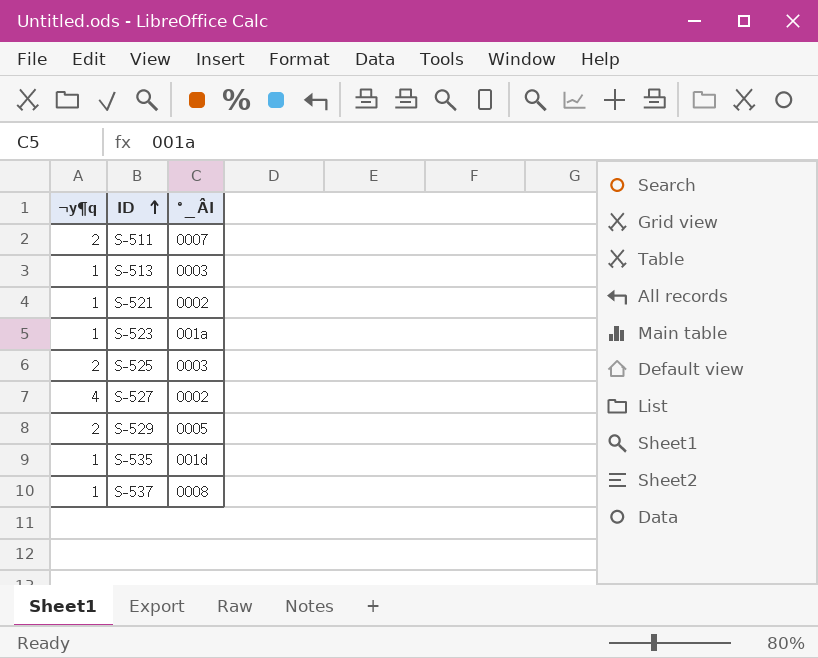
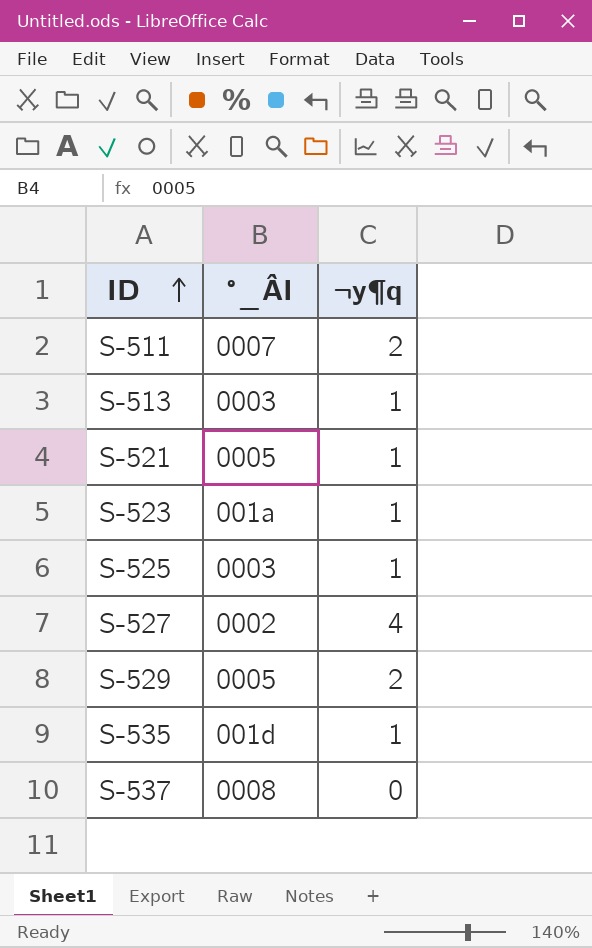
column ¬y¶q | position: 1 -> 3
S-521 | °_ÂI: 0002 -> 0005
S-525 | ¬y¶q: 2 -> 1
S-537 | ¬y¶q: 1 -> 0

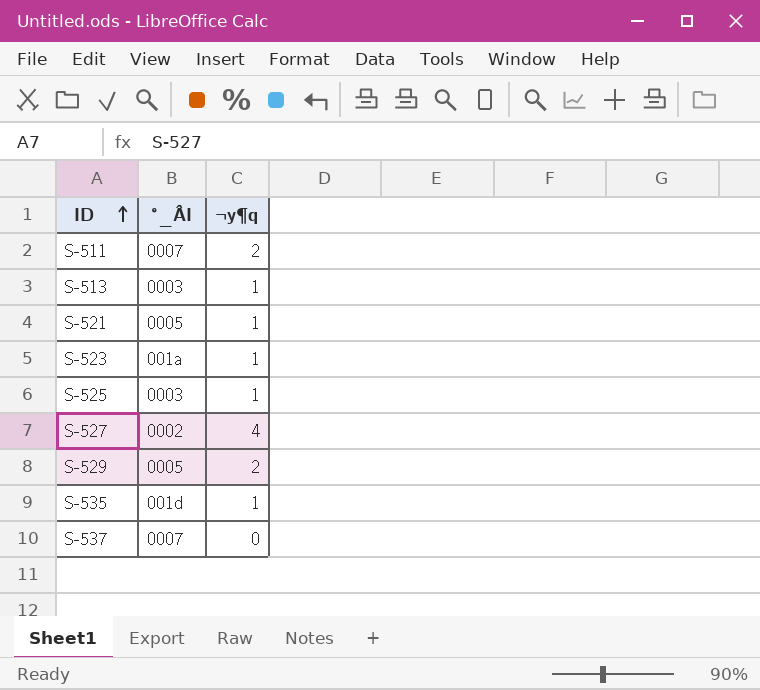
S-537 | °_ÂI: 0008 -> 0007

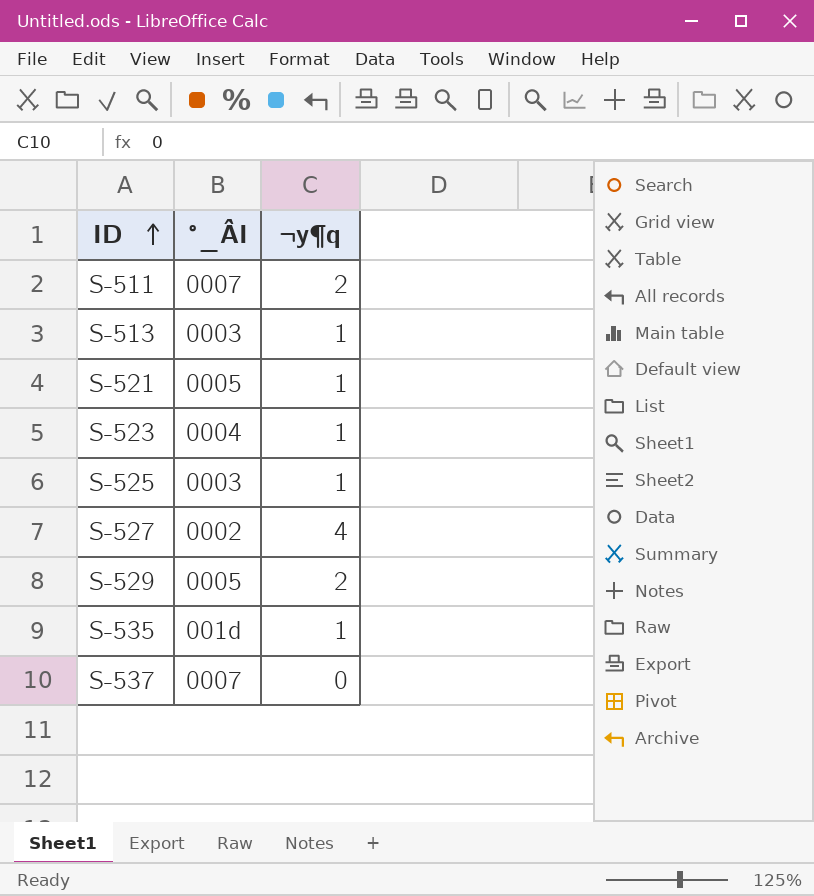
S-523 | °_ÂI: 001a -> 0004

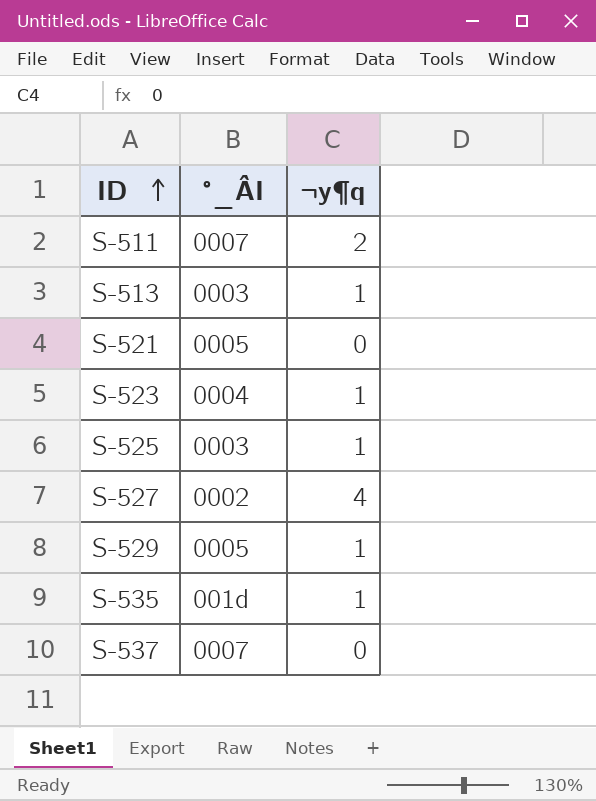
S-521 | ¬y¶q: 1 -> 0
S-529 | ¬y¶q: 2 -> 1

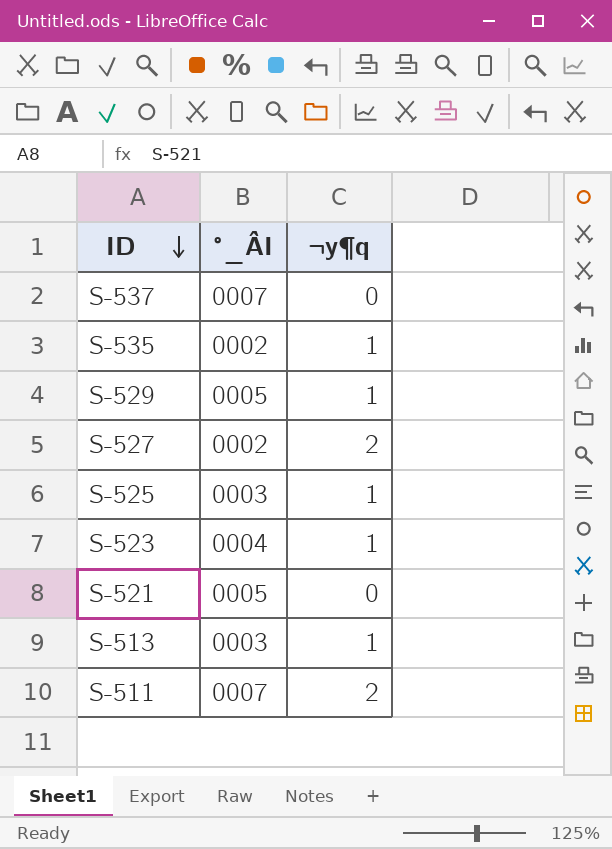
row order: ID ascending -> ID descending
S-535 | °_ÂI: 001d -> 0002
S-527 | ¬y¶q: 4 -> 2

